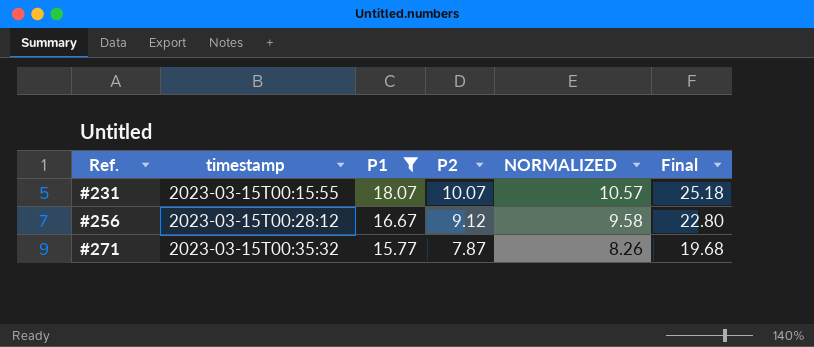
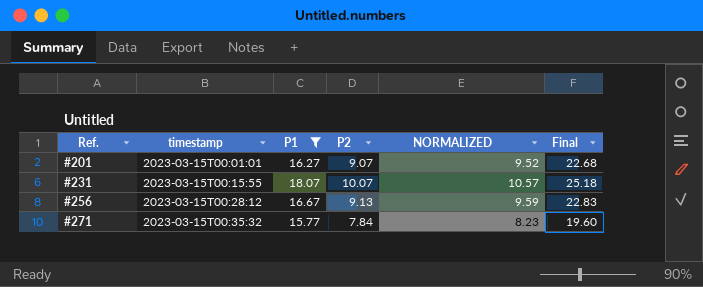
row #201: none -> 2023-03-15T00:01:01 | 16.27 | 9.07 | 9.52 | 22.68
#256 | P2: 9.12 -> 9.13
#256 | NORMALIZED: 9.58 -> 9.59
#256 | Final: 22.80 -> 22.83
#271 | P2: 7.87 -> 7.84
#271 | NORMALIZED: 8.26 -> 8.23
#271 | Final: 19.68 -> 19.60

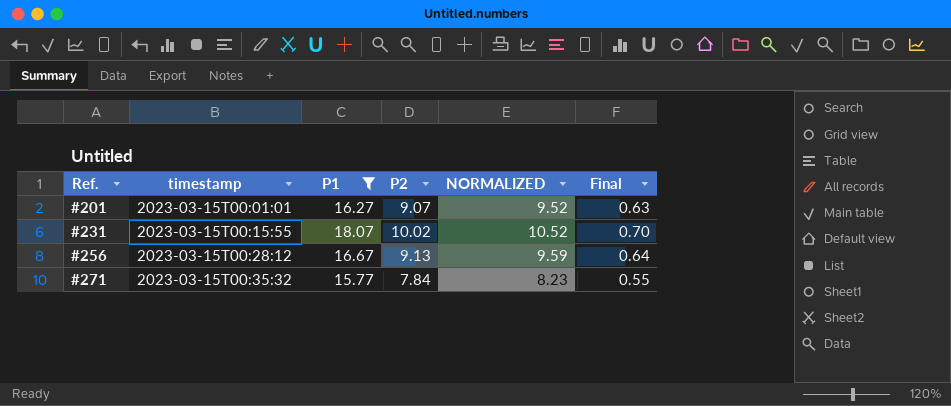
column Final | formula: [P2] * 2.5 -> [P2] * 0.07
#231 | P2: 10.07 -> 10.02
#231 | NORMALIZED: 10.57 -> 10.52

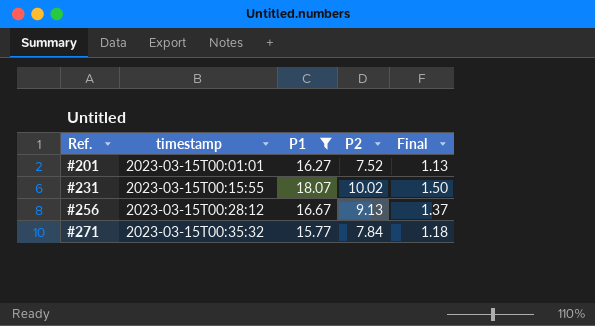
column NORMALIZED | formula: [P2] * 1.05 -> none
column Final | formula: [P2] * 0.07 -> [P2] * 0.15
#201 | P2: 9.07 -> 7.52

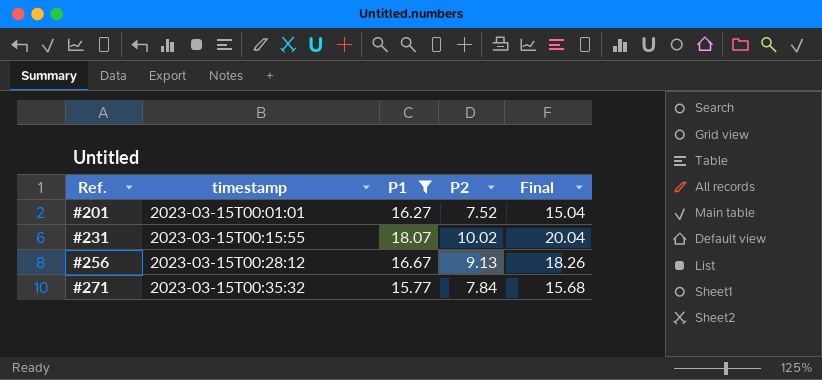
column Final | formula: [P2] * 0.15 -> [P2] * 2

